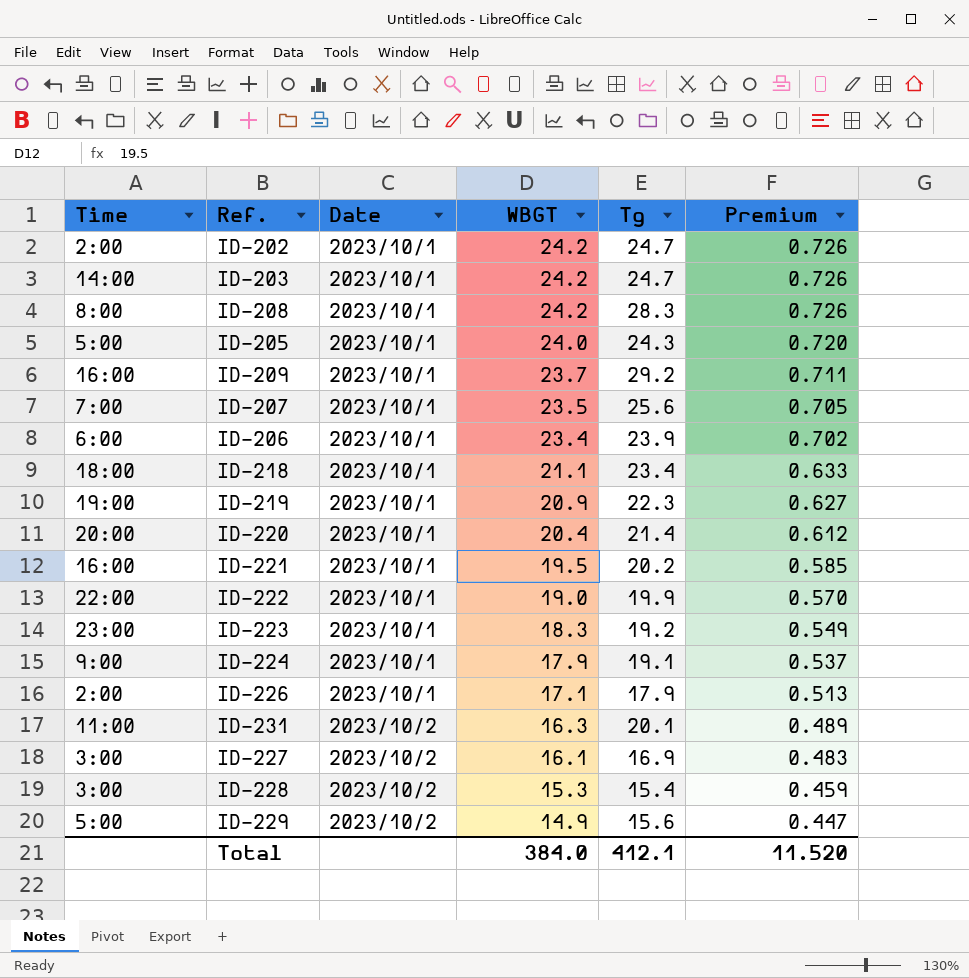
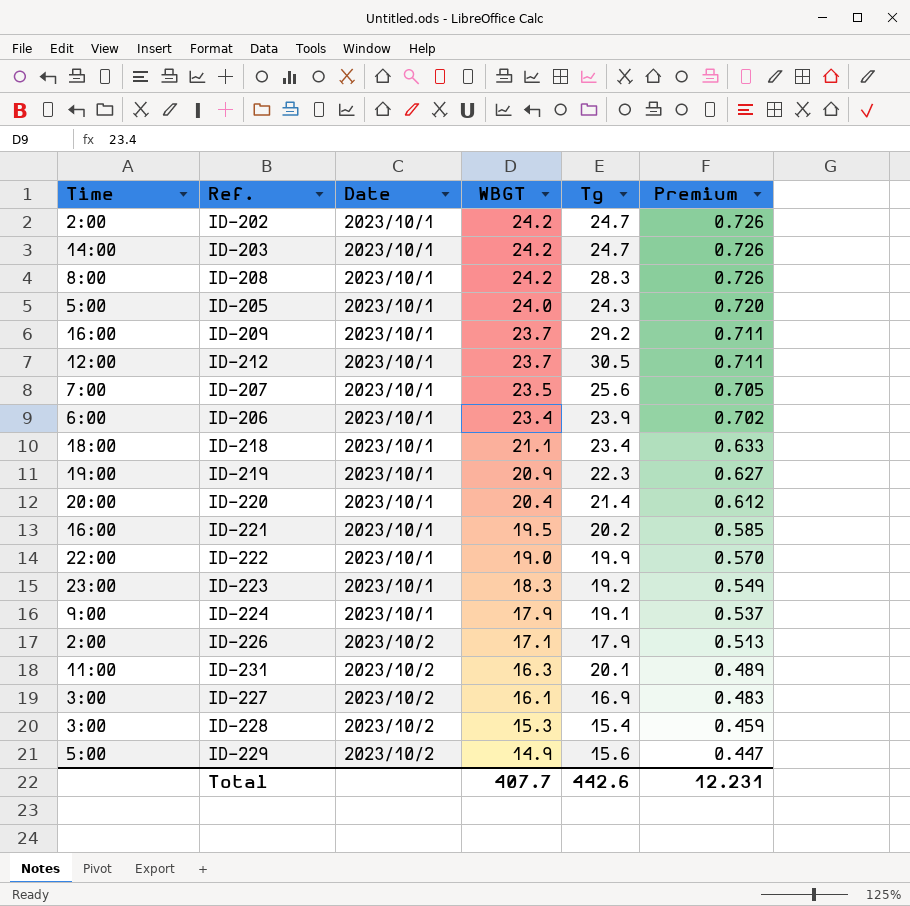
row ID-212: none -> 12:00 | 2023/10/1 | 23.7 | 30.5 | 0.711
ID-226 | Date: 2023/10/1 -> 2023/10/2
Total | WBGT: 384.0 -> 407.7
Total | Tg: 412.1 -> 442.6
Total | Premium: 11.520 -> 12.231

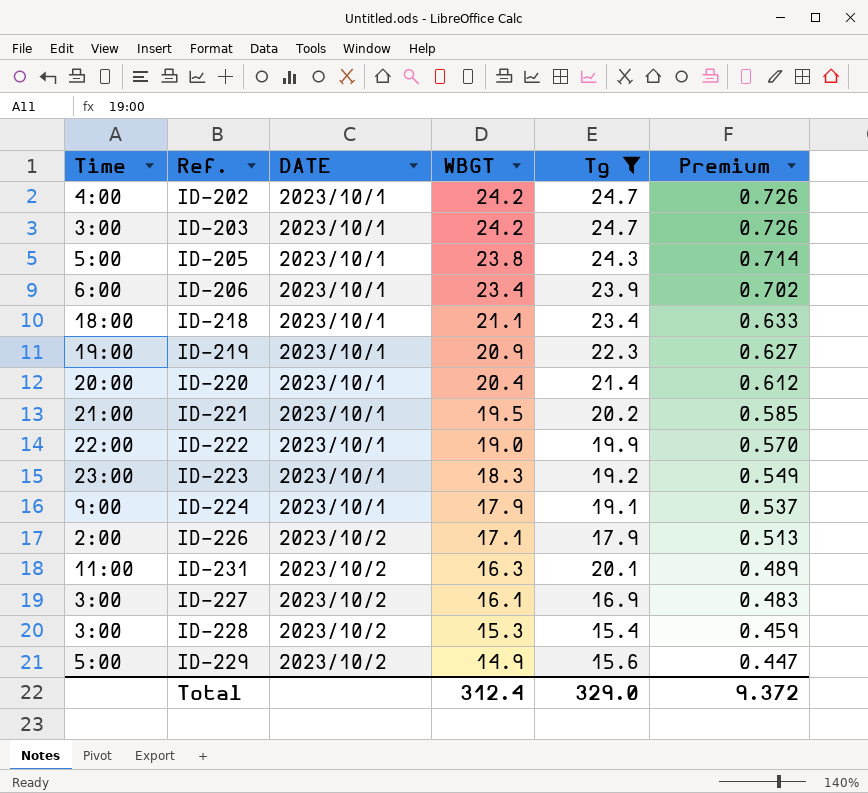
filter: none -> Tg <= 24.7
column name: Date -> DATE
ID-202 | Time: 2:00 -> 4:00
ID-203 | Time: 14:00 -> 3:00
ID-205 | WBGT: 24.0 -> 23.8
ID-205 | Premium: 0.720 -> 0.714
ID-221 | Time: 16:00 -> 21:00
Total | WBGT: 407.7 -> 312.4
Total | Tg: 442.6 -> 329.0
Total | Premium: 12.231 -> 9.372

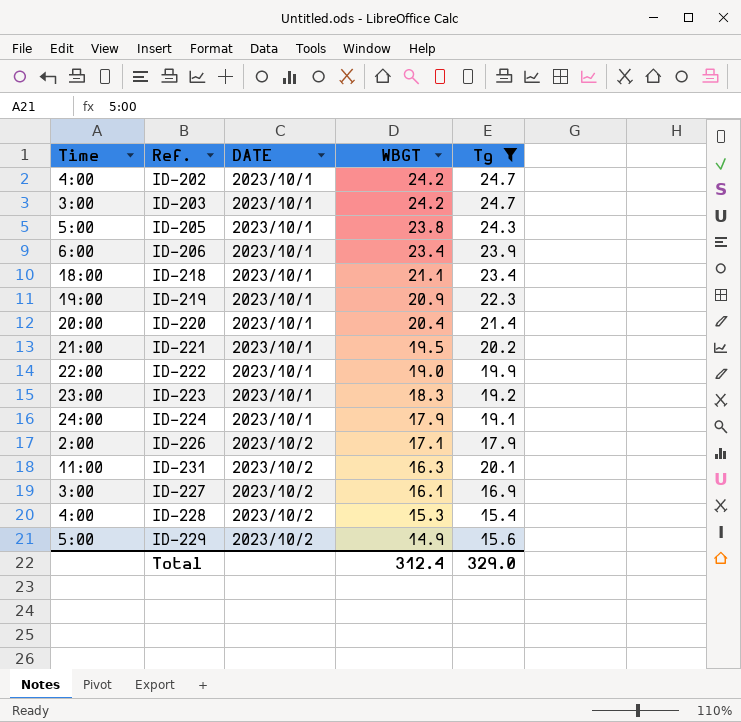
column Premium | formula: [WBGT] * 0.03 -> none
ID-224 | Time: 9:00 -> 24:00
ID-228 | Time: 3:00 -> 4:00

